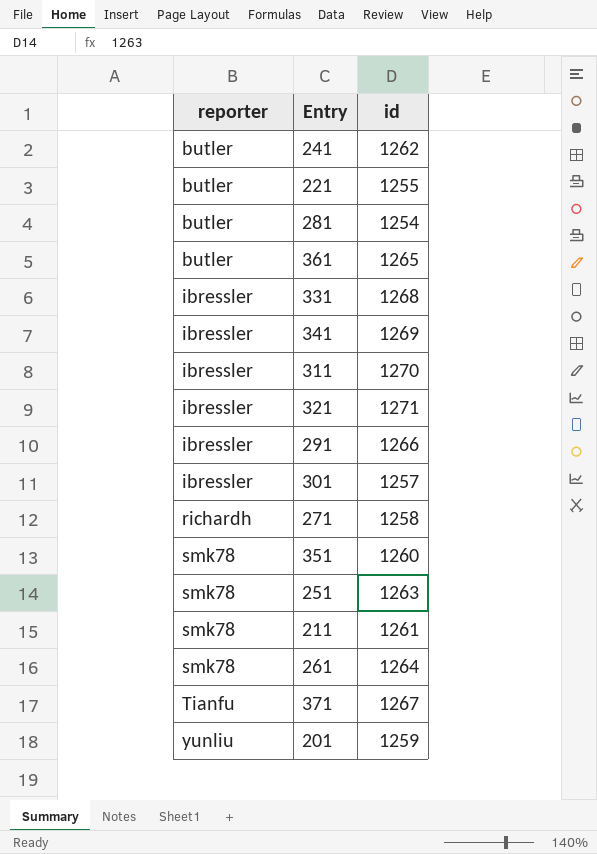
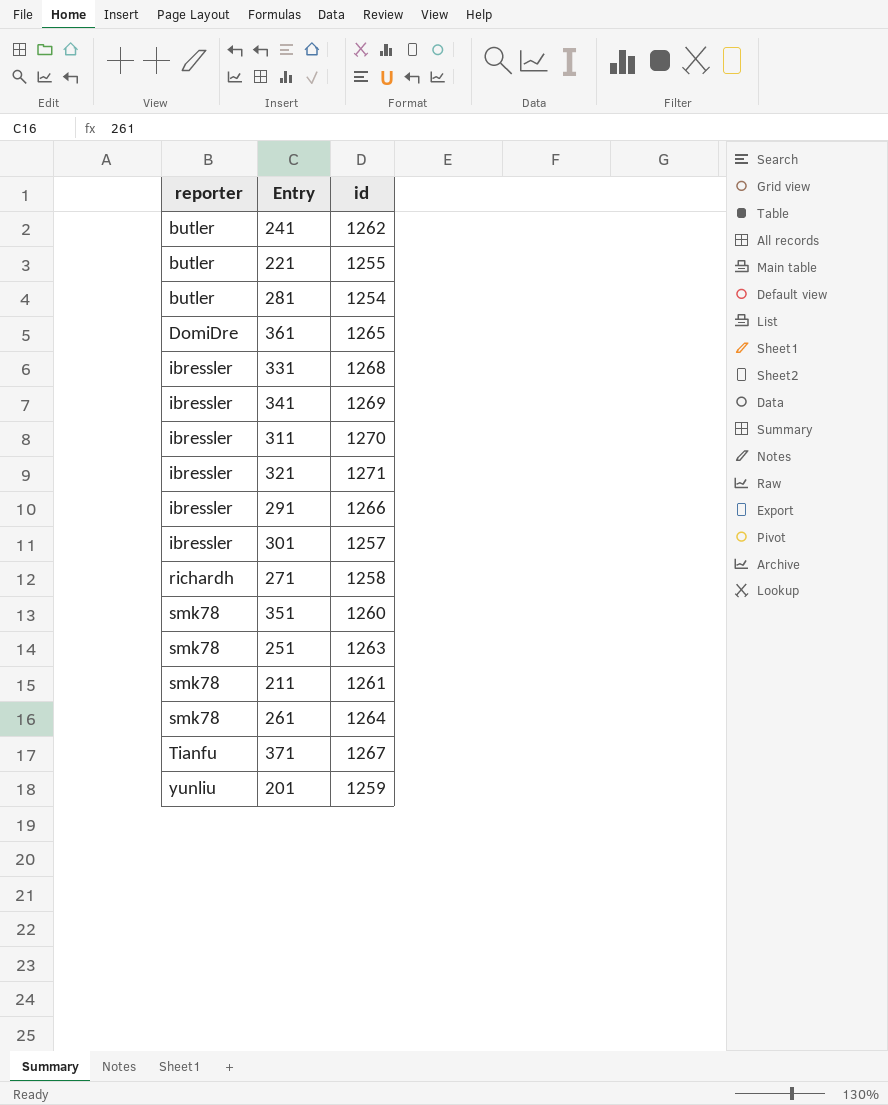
361 | reporter: butler -> DomiDre

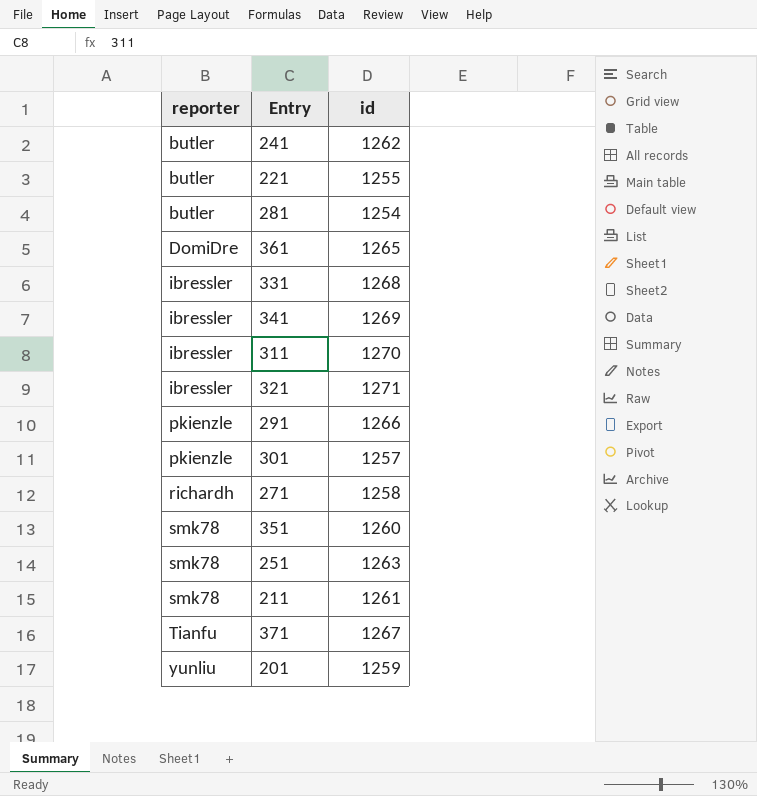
row 261: smk78 | 1264 -> none
291 | reporter: ibressler -> pkienzle
301 | reporter: ibressler -> pkienzle

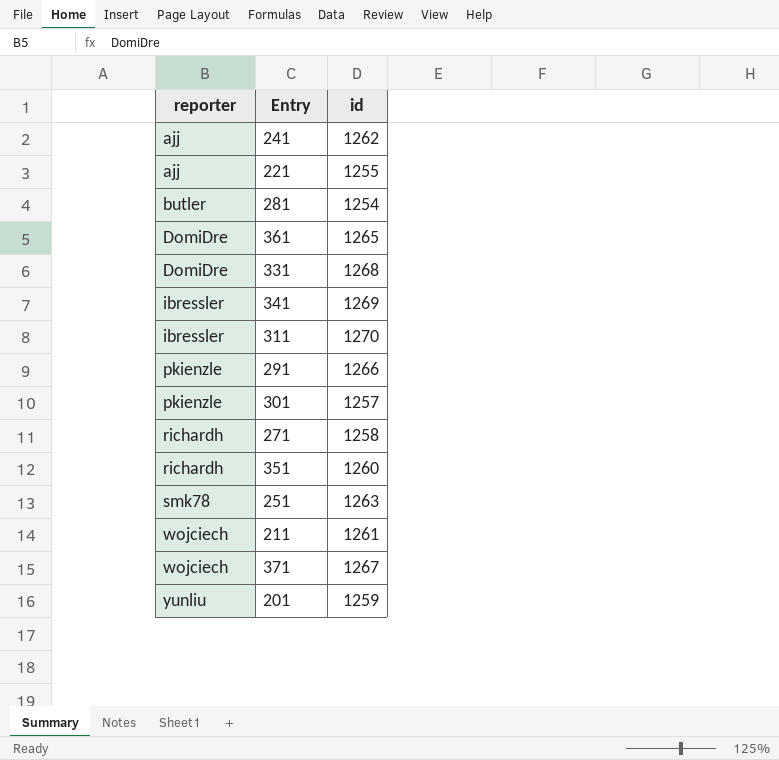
row 321: ibressler | 1271 -> none
241 | reporter: butler -> ajj
221 | reporter: butler -> ajj
331 | reporter: ibressler -> DomiDre
351 | reporter: smk78 -> richardh
211 | reporter: smk78 -> wojciech
371 | reporter: Tianfu -> wojciech

